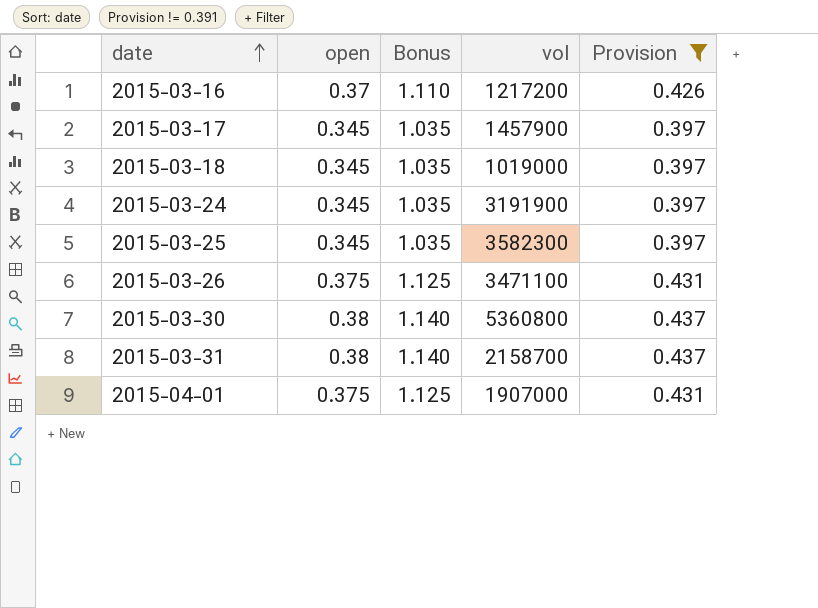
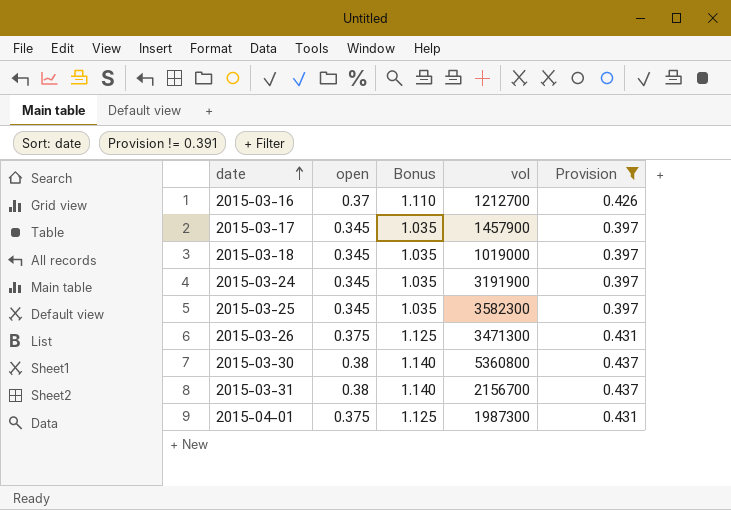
2015-03-16 | vol: 1217200 -> 1212700
2015-03-26 | vol: 3471100 -> 3471300
2015-03-31 | vol: 2158700 -> 2156700
2015-04-01 | vol: 1907000 -> 1987300

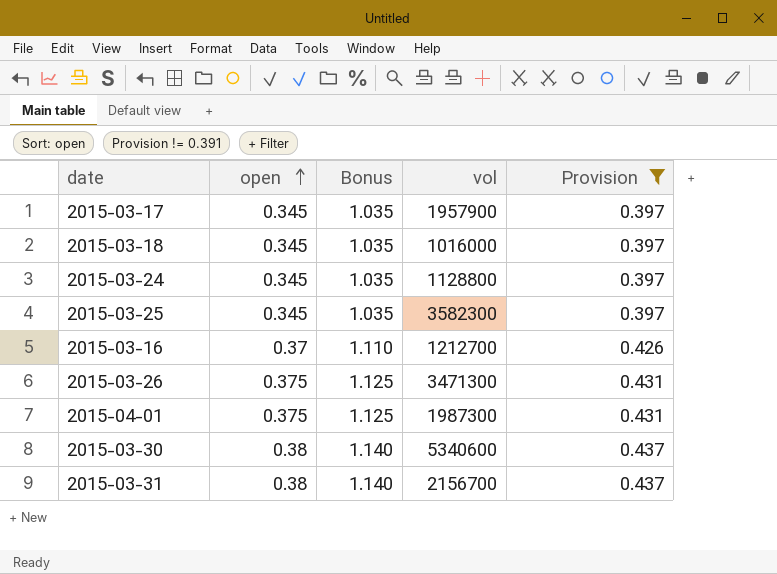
row order: date ascending -> open ascending
2015-03-17 | vol: 1457900 -> 1957900
2015-03-18 | vol: 1019000 -> 1016000
2015-03-24 | vol: 3191900 -> 1128800
2015-03-30 | vol: 5360800 -> 5340600

